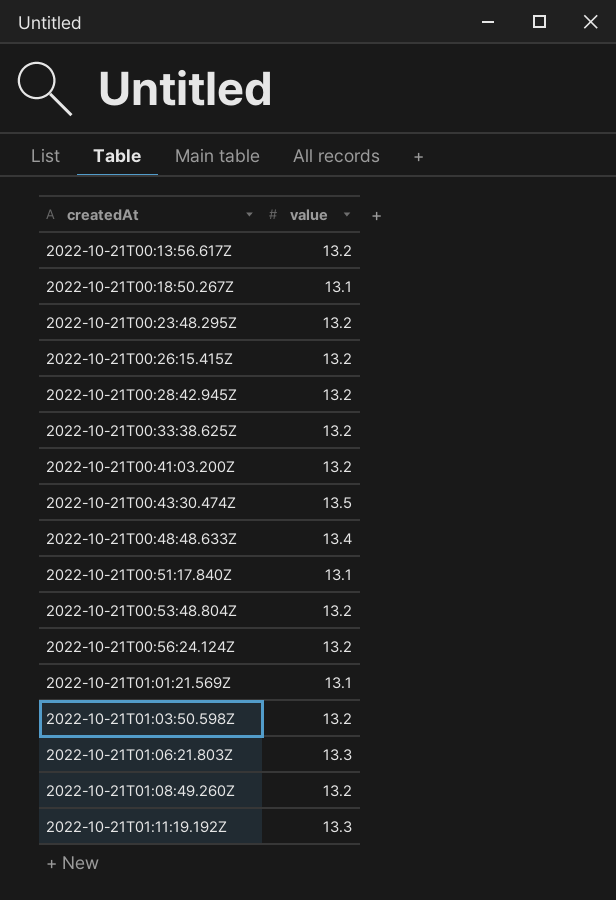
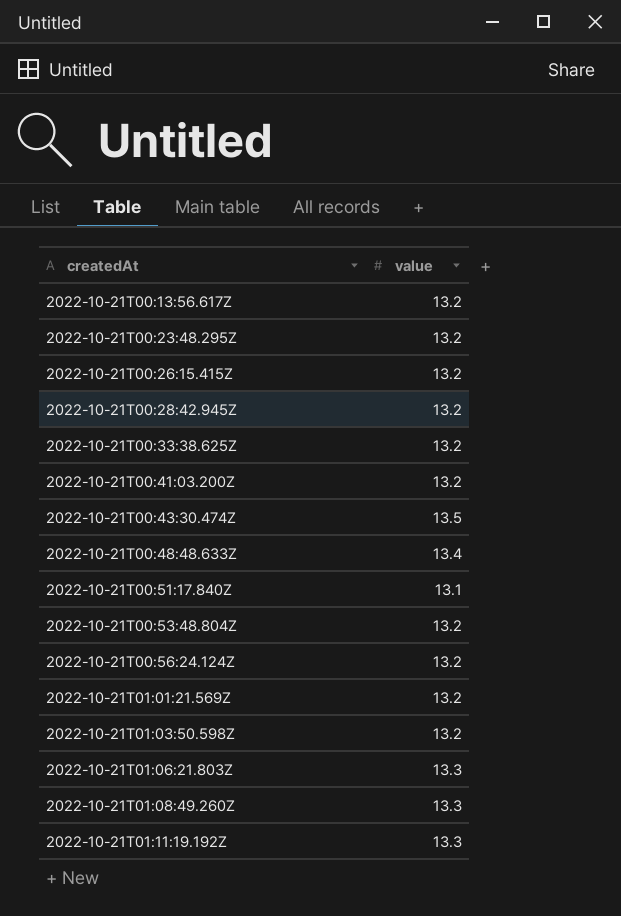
row 2022-10-21T00:18:50.267Z: 13.1 -> none
2022-10-21T01:01:21.569Z | value: 13.1 -> 13.2
2022-10-21T01:08:49.260Z | value: 13.2 -> 13.3

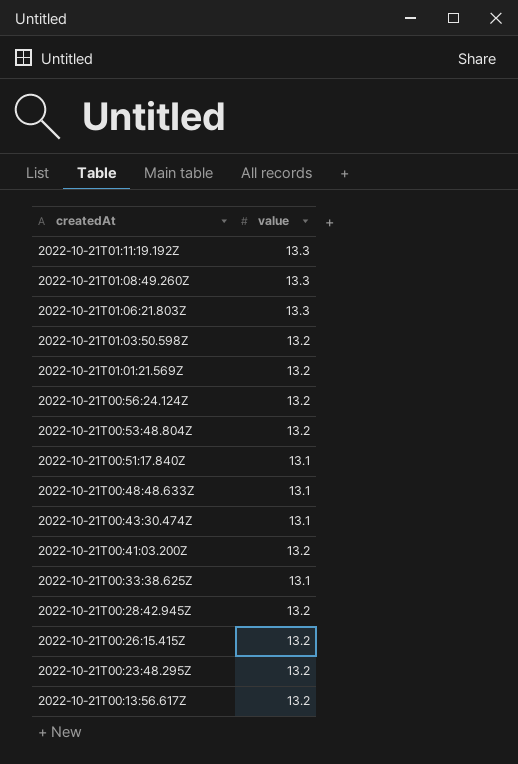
row order: createdAt ascending -> createdAt descending
2022-10-21T00:48:48.633Z | value: 13.4 -> 13.1
2022-10-21T00:43:30.474Z | value: 13.5 -> 13.1
2022-10-21T00:33:38.625Z | value: 13.2 -> 13.1

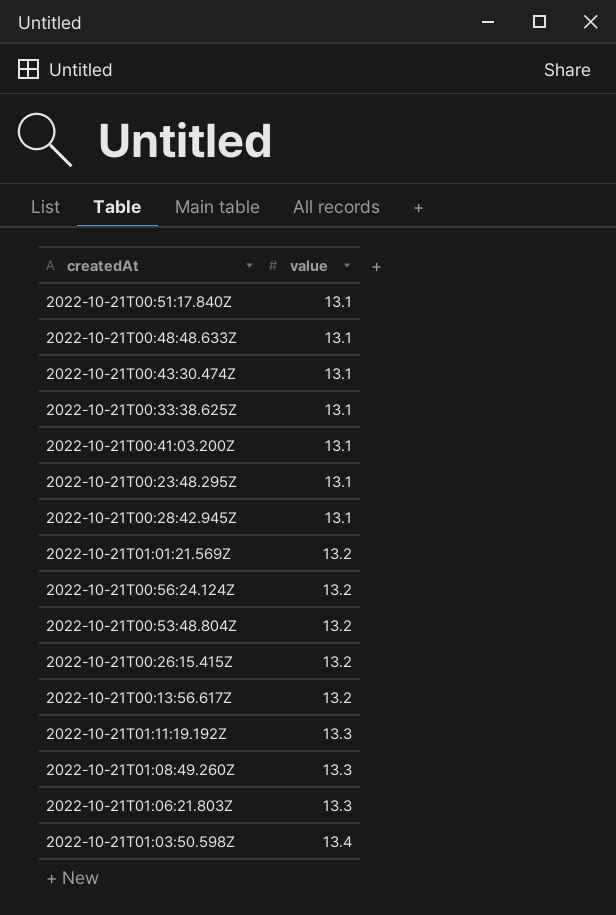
row order: createdAt descending -> value ascending
2022-10-21T00:41:03.200Z | value: 13.2 -> 13.1
2022-10-21T00:23:48.295Z | value: 13.2 -> 13.1
2022-10-21T00:28:42.945Z | value: 13.2 -> 13.1
2022-10-21T01:03:50.598Z | value: 13.2 -> 13.4

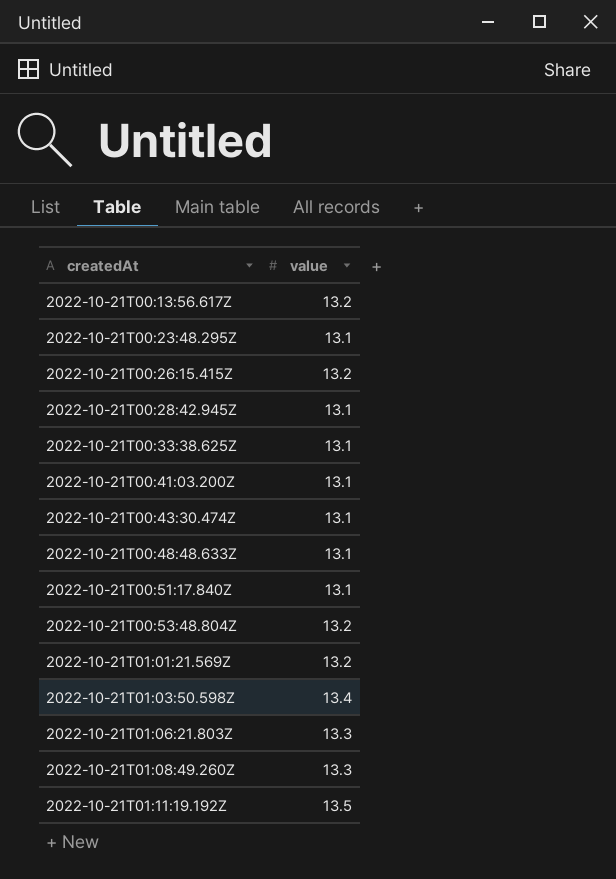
row order: value ascending -> createdAt ascending
row 2022-10-21T00:56:24.124Z: 13.2 -> none
2022-10-21T01:11:19.192Z | value: 13.3 -> 13.5

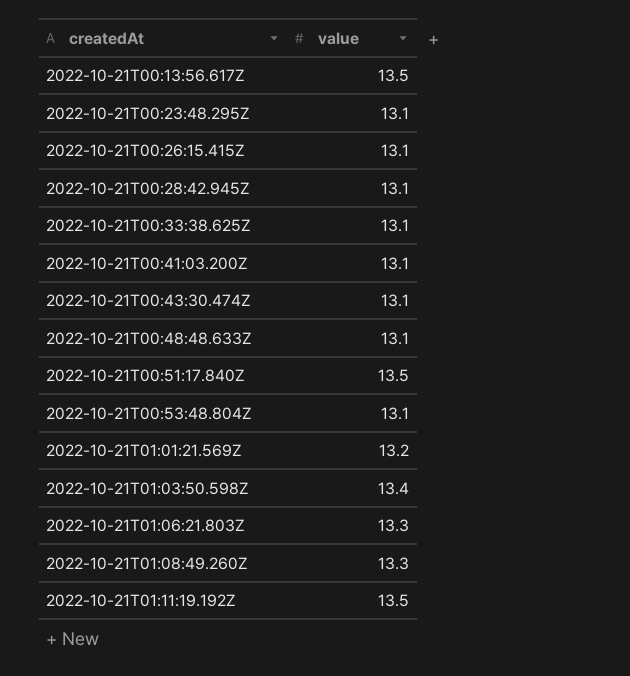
2022-10-21T00:13:56.617Z | value: 13.2 -> 13.5
2022-10-21T00:26:15.415Z | value: 13.2 -> 13.1
2022-10-21T00:51:17.840Z | value: 13.1 -> 13.5
2022-10-21T00:53:48.804Z | value: 13.2 -> 13.1

